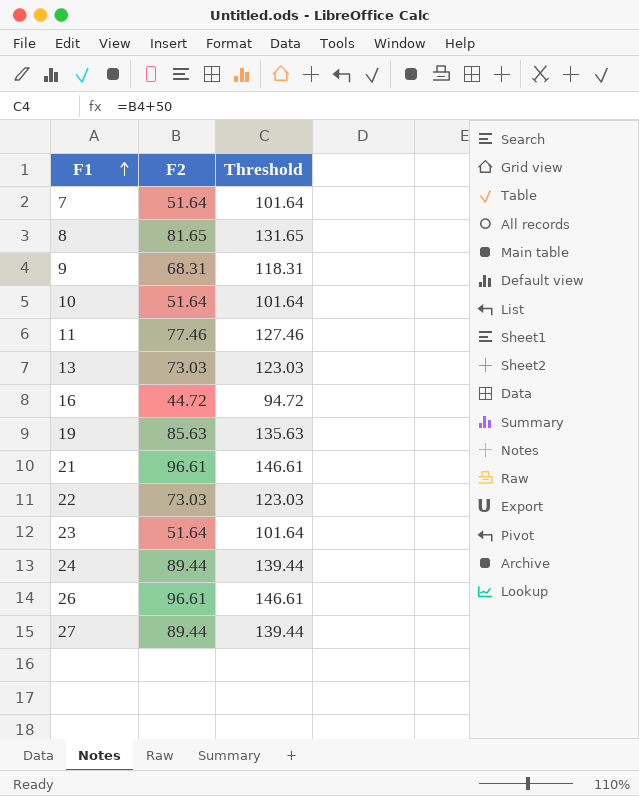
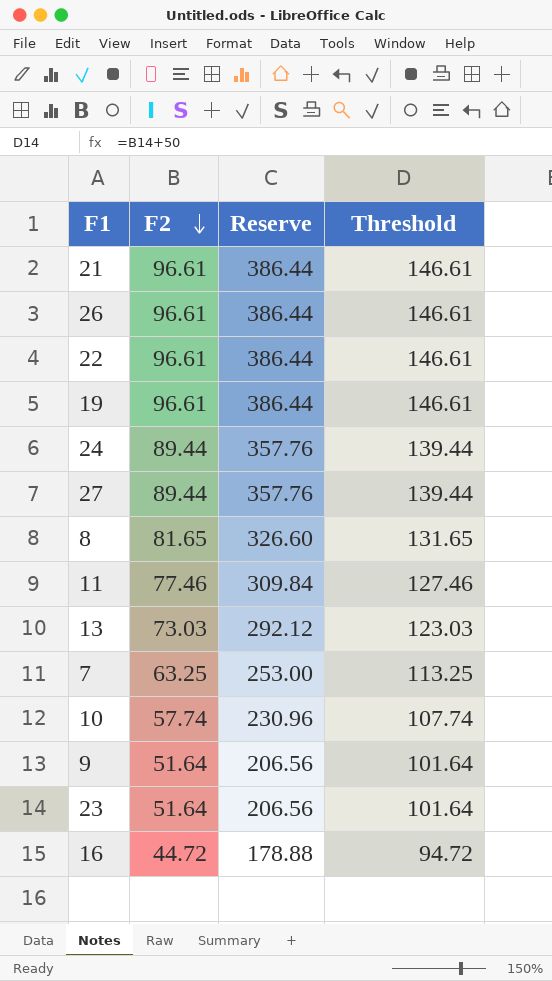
row order: F1 ascending -> F2 descending
column Reserve | formula: none -> [F2] * 4
22 | F2: 73.03 -> 96.61
22 | Threshold: 123.03 -> 146.61
19 | F2: 85.63 -> 96.61
19 | Threshold: 135.63 -> 146.61
7 | F2: 51.64 -> 63.25
7 | Threshold: 101.64 -> 113.25
10 | F2: 51.64 -> 57.74
10 | Threshold: 101.64 -> 107.74
9 | F2: 68.31 -> 51.64
9 | Threshold: 118.31 -> 101.64

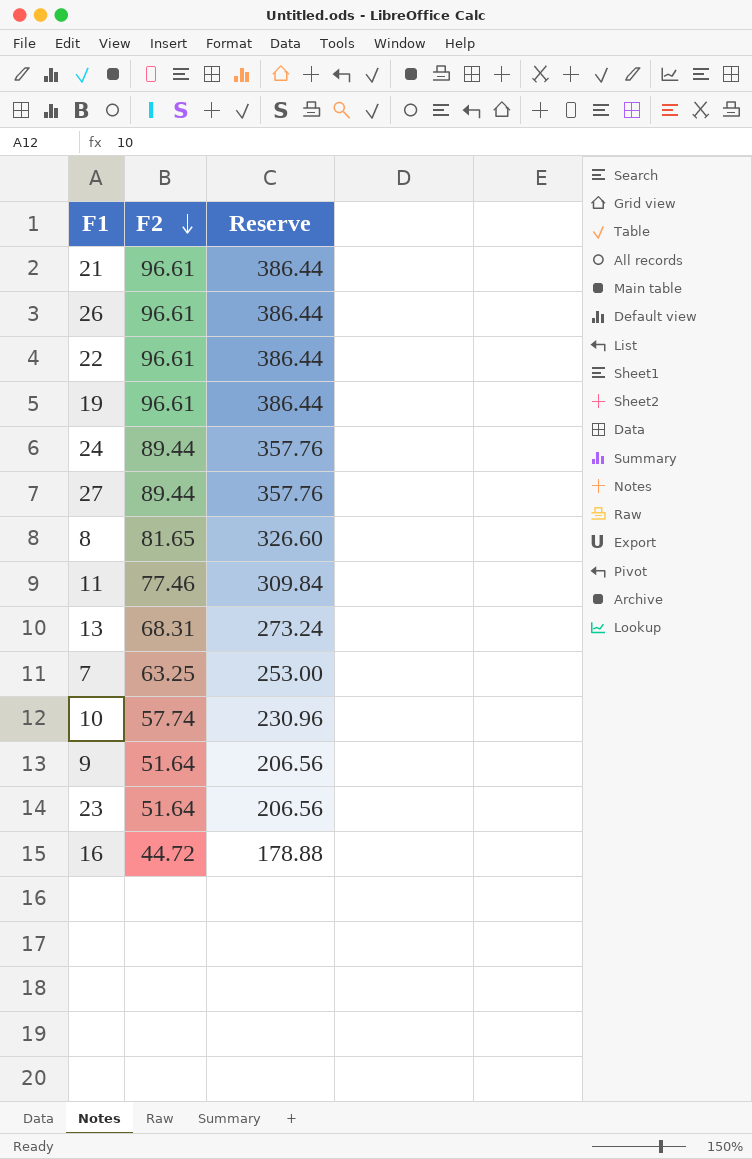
column Threshold | formula: [F2] + 50 -> none
13 | F2: 73.03 -> 68.31
13 | Reserve: 292.12 -> 273.24

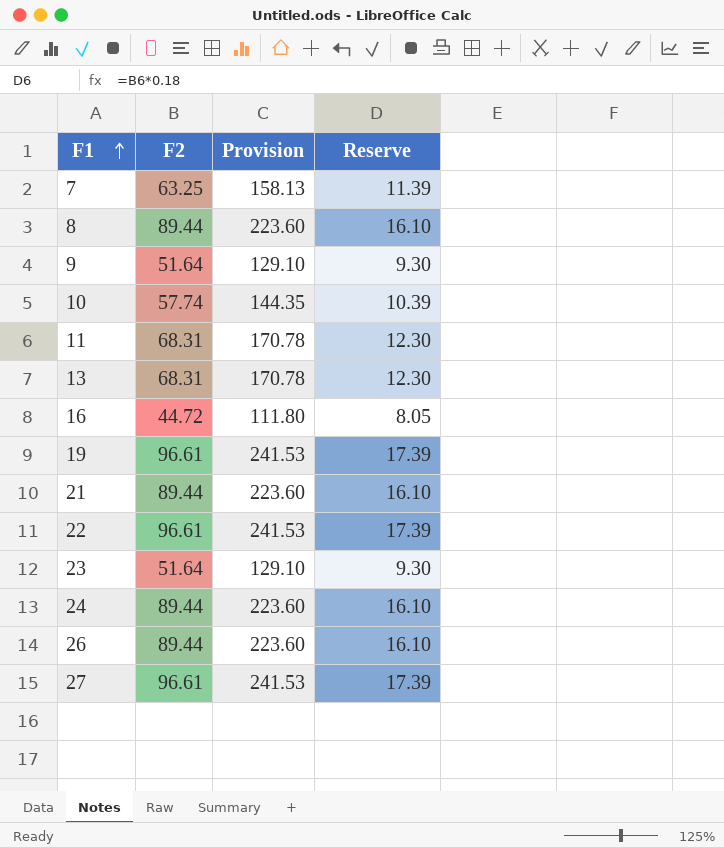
row order: F2 descending -> F1 ascending
column Provision | formula: none -> [F2] * 2.5
column Reserve | formula: [F2] * 4 -> [F2] * 0.18
8 | F2: 81.65 -> 89.44
11 | F2: 77.46 -> 68.31
21 | F2: 96.61 -> 89.44
26 | F2: 96.61 -> 89.44
27 | F2: 89.44 -> 96.61

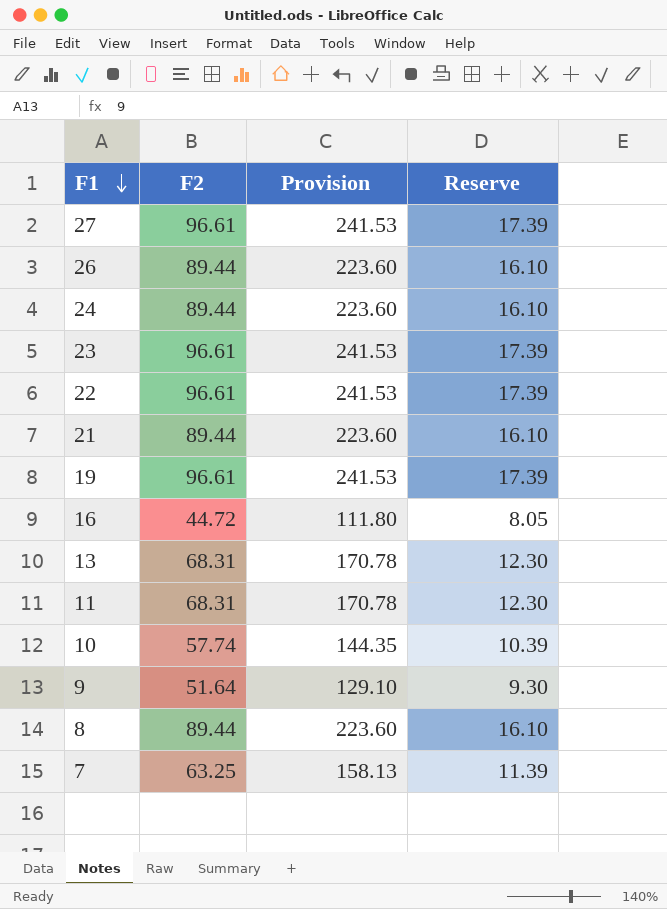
row order: F1 ascending -> F1 descending
23 | F2: 51.64 -> 96.61
23 | Provision: 129.10 -> 241.53
23 | Reserve: 9.30 -> 17.39

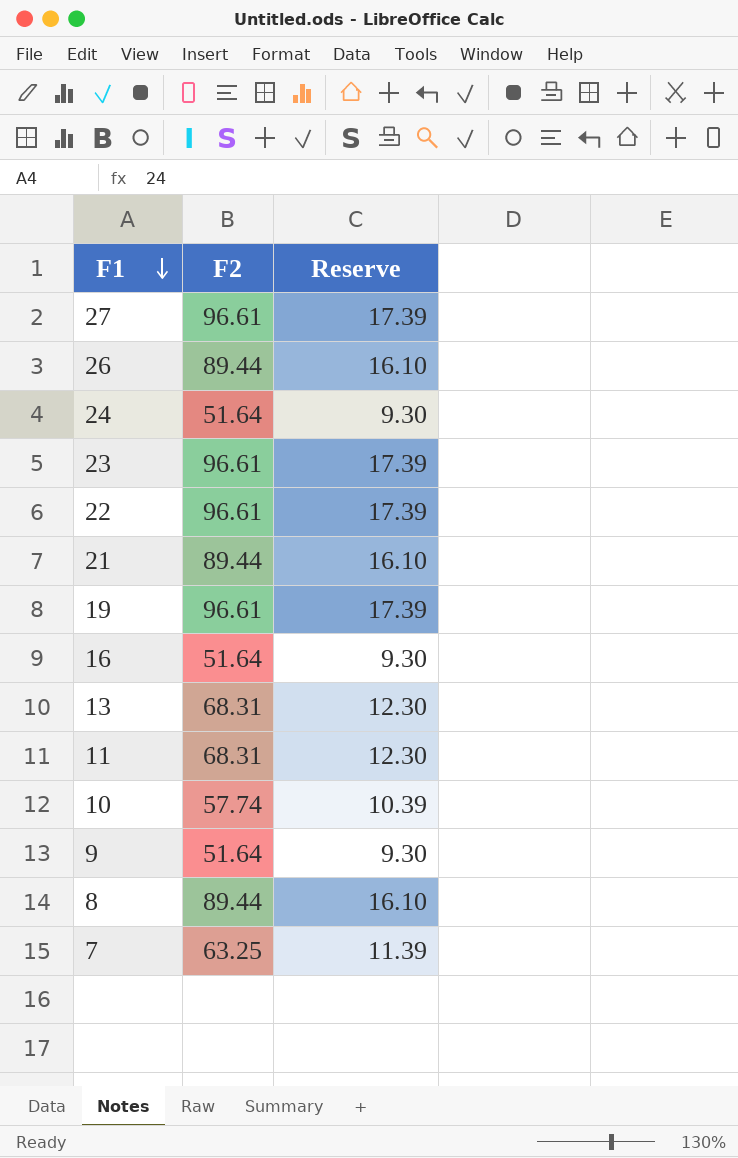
column Provision | formula: [F2] * 2.5 -> none
24 | F2: 89.44 -> 51.64
24 | Reserve: 16.10 -> 9.30
16 | F2: 44.72 -> 51.64
16 | Reserve: 8.05 -> 9.30

